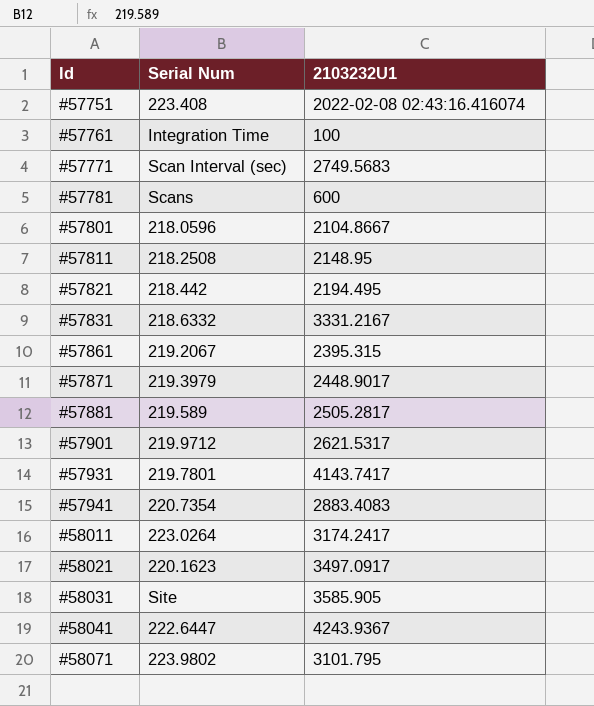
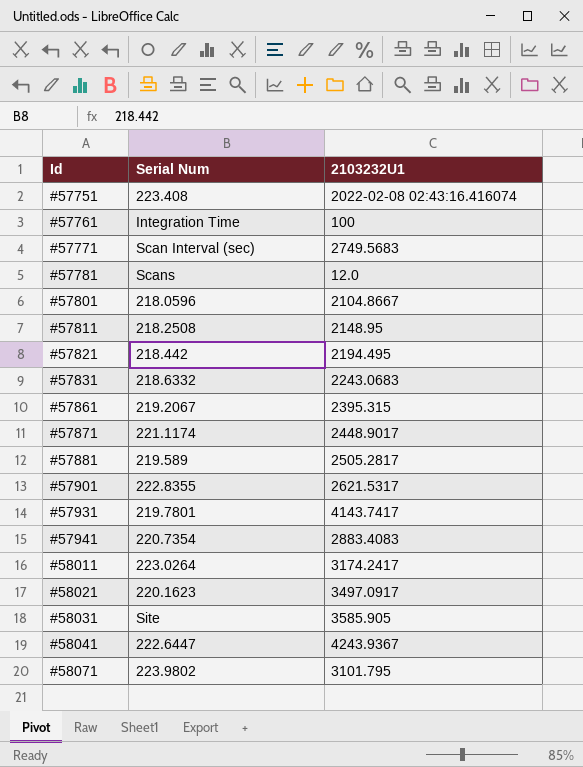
#57781 | 2103232U1: 600 -> 12.0
#57831 | 2103232U1: 3331.2167 -> 2243.0683
#57871 | Serial Num: 219.3979 -> 221.1174
#57901 | Serial Num: 219.9712 -> 222.8355

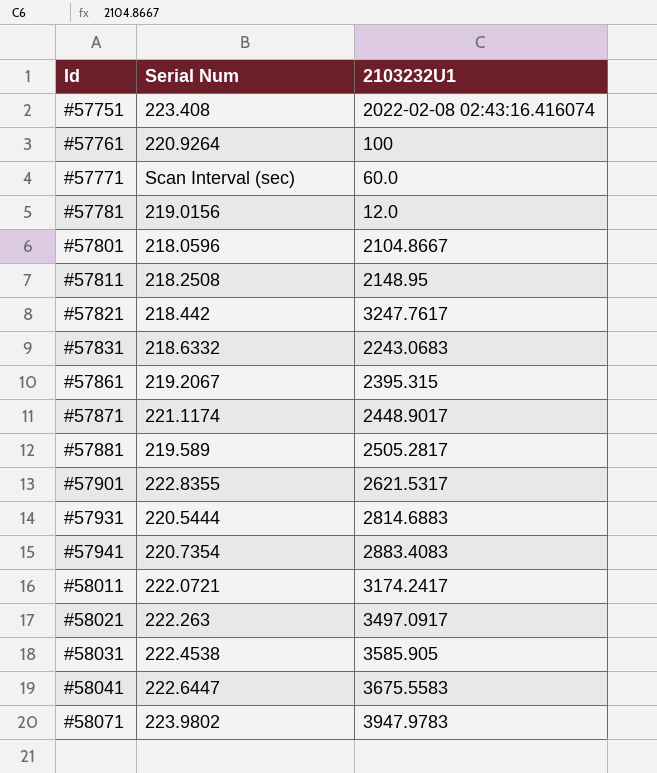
#57761 | Serial Num: Integration Time -> 220.9264
#57771 | 2103232U1: 2749.5683 -> 60.0
#57781 | Serial Num: Scans -> 219.0156
#57821 | 2103232U1: 2194.495 -> 3247.7617
#57931 | Serial Num: 219.7801 -> 220.5444
#57931 | 2103232U1: 4143.7417 -> 2814.6883
#58011 | Serial Num: 223.0264 -> 222.0721
#58021 | Serial Num: 220.1623 -> 222.263
#58031 | Serial Num: Site -> 222.4538
#58041 | 2103232U1: 4243.9367 -> 3675.5583
#58071 | 2103232U1: 3101.795 -> 3947.9783

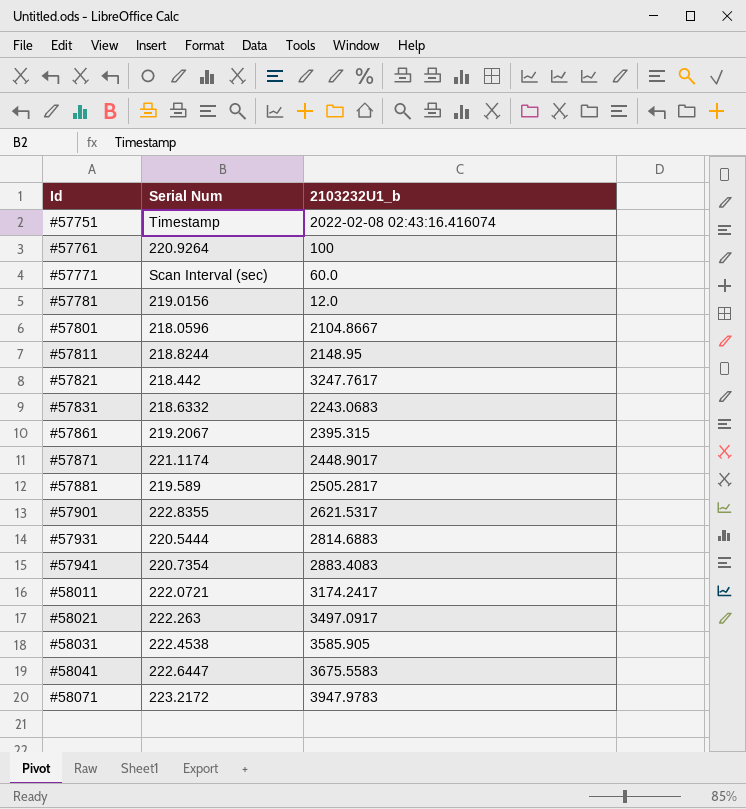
column name: 2103232U1 -> 2103232U1_b
#57751 | Serial Num: 223.408 -> Timestamp
#57811 | Serial Num: 218.2508 -> 218.8244
#58071 | Serial Num: 223.9802 -> 223.2172

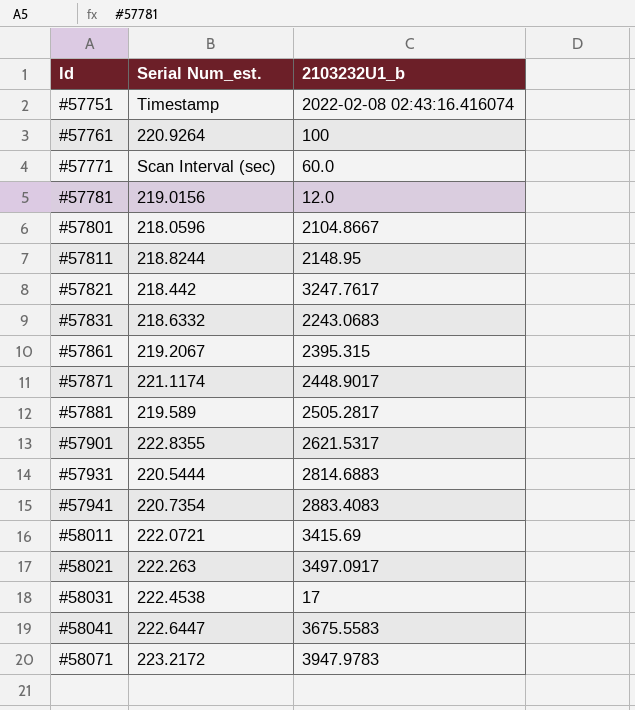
column name: Serial Num -> Serial Num_est.
#58011 | 2103232U1_b: 3174.2417 -> 3415.69
#58031 | 2103232U1_b: 3585.905 -> 17

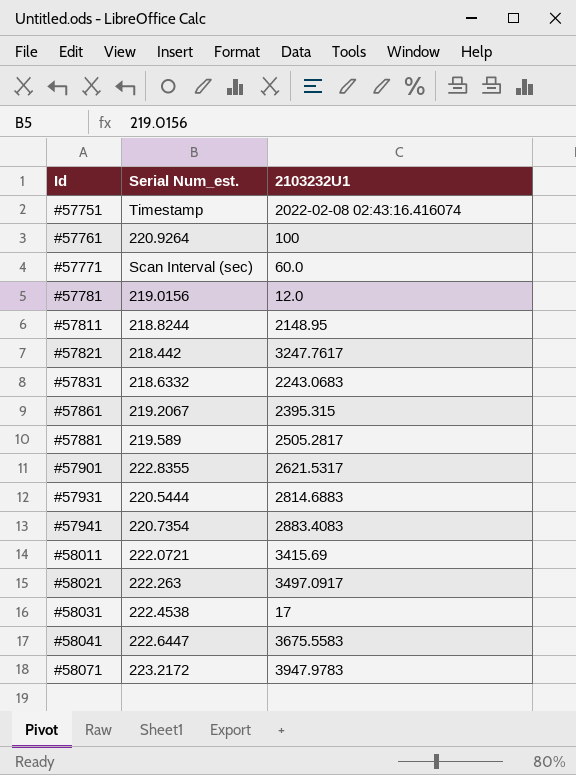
column name: 2103232U1_b -> 2103232U1
row #57801: 218.0596 | 2104.8667 -> none
row #57871: 221.1174 | 2448.9017 -> none

